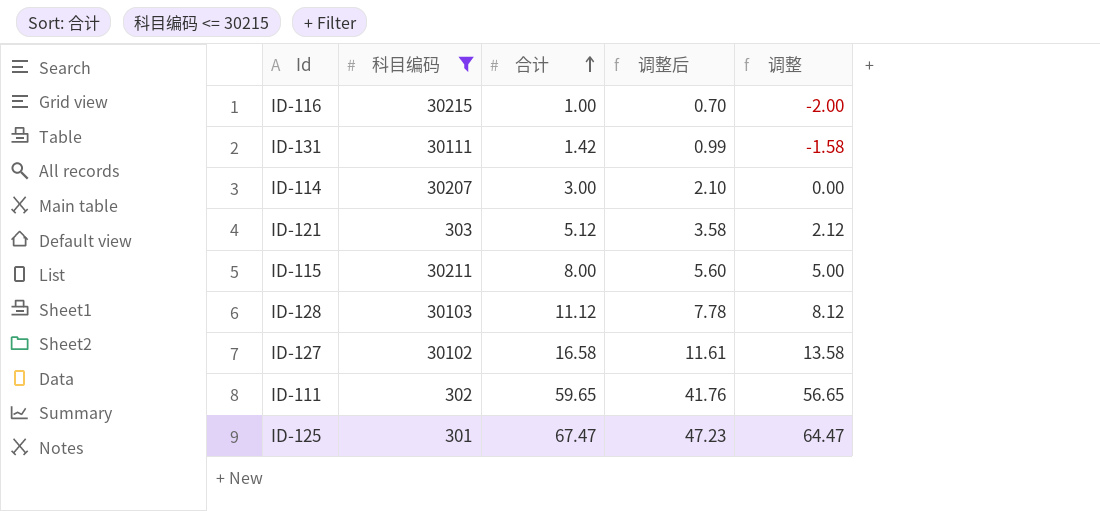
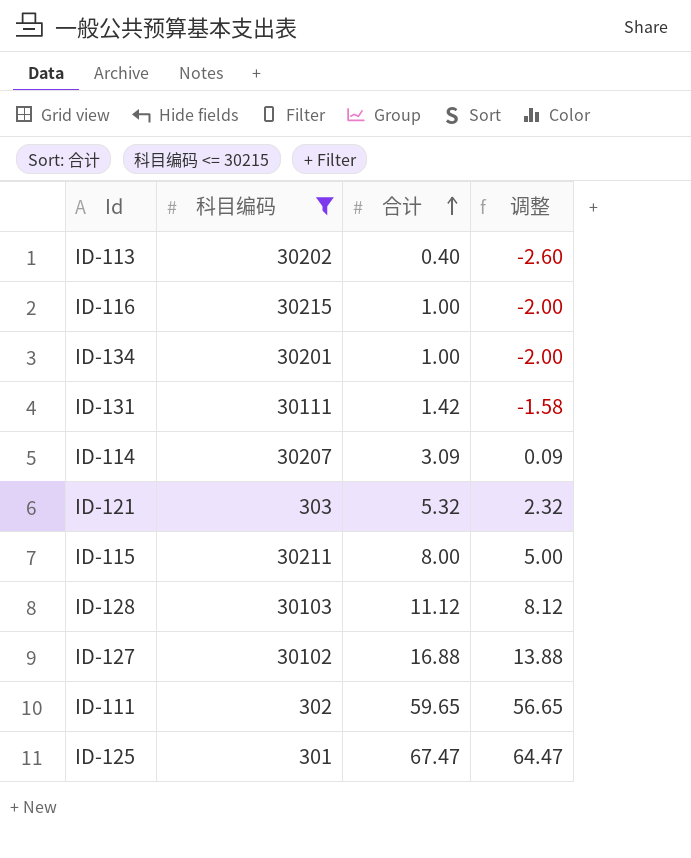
column 调整后 | formula: [合计] * 0.7 -> none
row ID-113: none -> 30202 | 0.40 | -2.60
row ID-134: none -> 30201 | 1.00 | -2.00
ID-114 | 合计: 3.00 -> 3.09
ID-114 | 调整: 0.00 -> 0.09
ID-121 | 合计: 5.12 -> 5.32
ID-121 | 调整: 2.12 -> 2.32
ID-127 | 合计: 16.58 -> 16.88
ID-127 | 调整: 13.58 -> 13.88

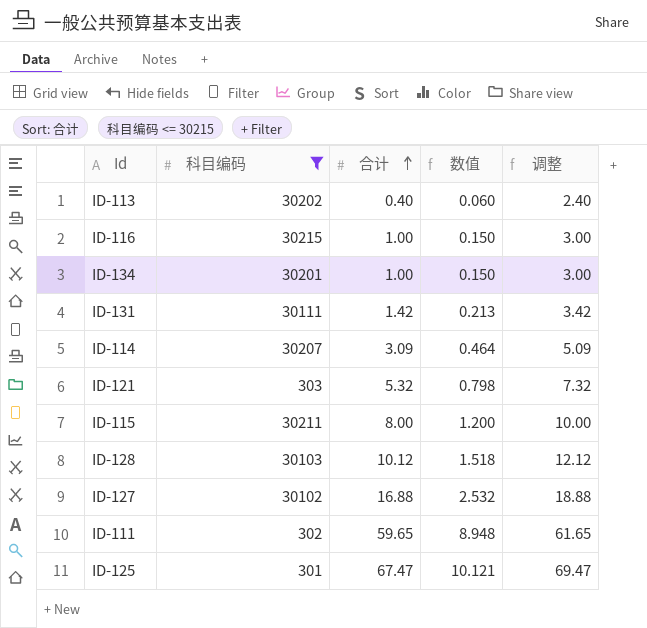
column 数值 | formula: none -> [合计] * 0.15
column 调整 | formula: [合计] - 3 -> [合计] + 2
ID-128 | 合计: 11.12 -> 10.12

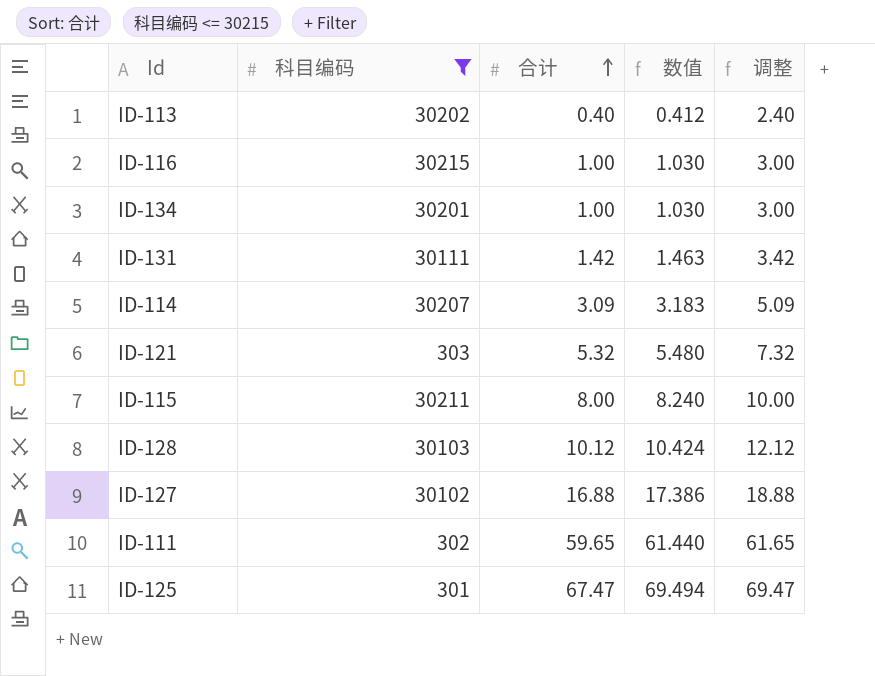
column 数值 | formula: [合计] * 0.15 -> [合计] * 1.03

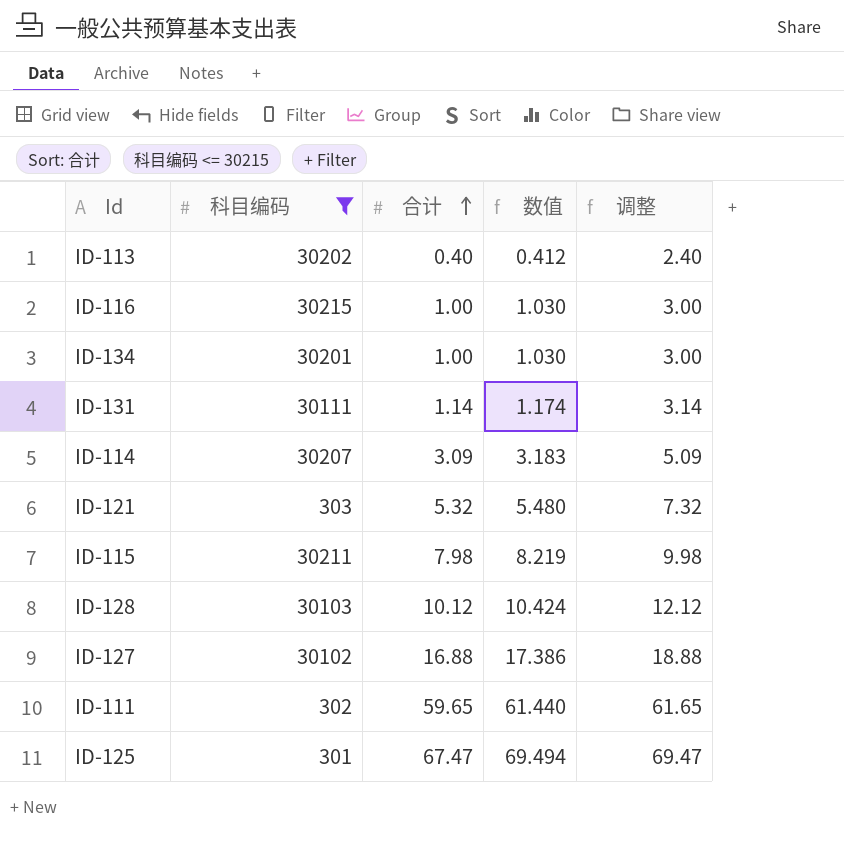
ID-131 | 合计: 1.42 -> 1.14
ID-131 | 数值: 1.463 -> 1.174
ID-131 | 调整: 3.42 -> 3.14
ID-115 | 合计: 8.00 -> 7.98
ID-115 | 数值: 8.240 -> 8.219
ID-115 | 调整: 10.00 -> 9.98

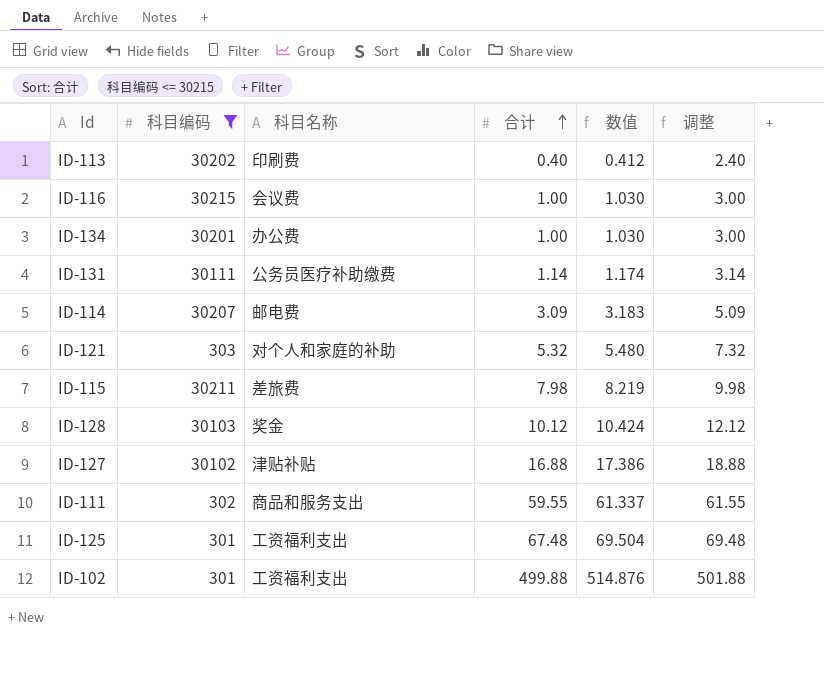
column 科目名称 | position: none -> 3
ID-111 | 合计: 59.65 -> 59.55
ID-111 | 数值: 61.440 -> 61.337
ID-111 | 调整: 61.65 -> 61.55
ID-125 | 合计: 67.47 -> 67.48
ID-125 | 数值: 69.494 -> 69.504
ID-125 | 调整: 69.47 -> 69.48
row ID-102: none -> 301 | 工资福利支出 | 499.88 | 514.876 | 501.88

